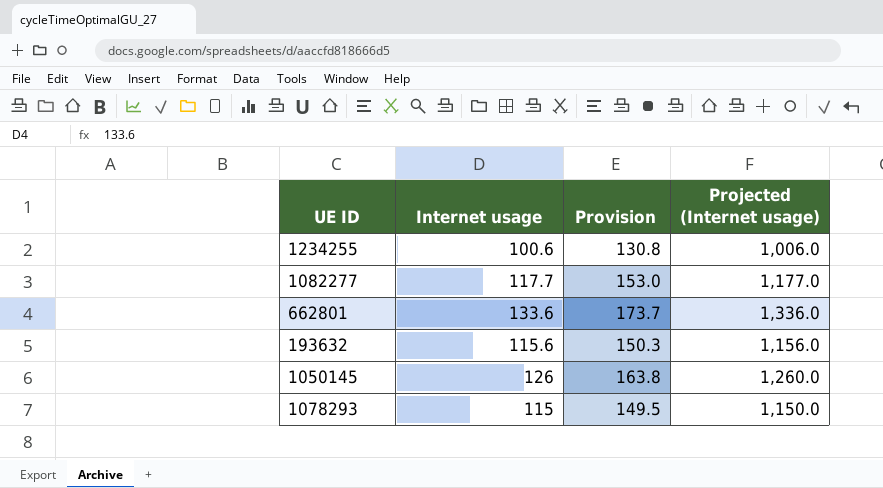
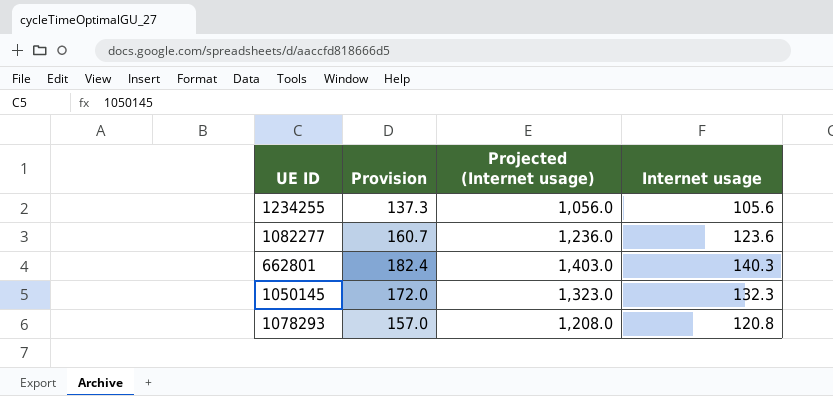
column Internet usage | position: 2 -> 4
row 193632: 115.6 | 150.3 | 1,156.0 -> none
1234255 | Provision: 130.8 -> 137.3
1234255 | Projected (Internet usage): 1,006.0 -> 1,056.0
1234255 | Internet usage: 100.6 -> 105.6
1082277 | Provision: 153.0 -> 160.7
1082277 | Projected (Internet usage): 1,177.0 -> 1,236.0
1082277 | Internet usage: 117.7 -> 123.6
662801 | Provision: 173.7 -> 182.4
662801 | Projected (Internet usage): 1,336.0 -> 1,403.0
662801 | Internet usage: 133.6 -> 140.3
1050145 | Provision: 163.8 -> 172.0
1050145 | Projected (Internet usage): 1,260.0 -> 1,323.0
1050145 | Internet usage: 126 -> 132.3
1078293 | Provision: 149.5 -> 157.0
1078293 | Projected (Internet usage): 1,150.0 -> 1,208.0
1078293 | Internet usage: 115 -> 120.8

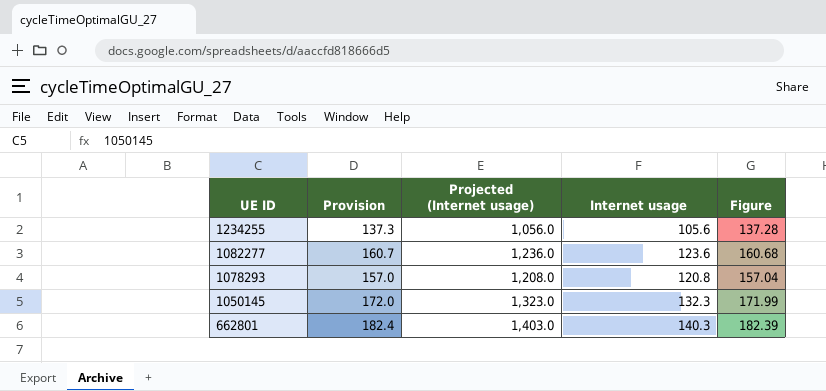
row order: none -> UE ID descending
column Figure | formula: none -> [Internet usage] * 1.3

